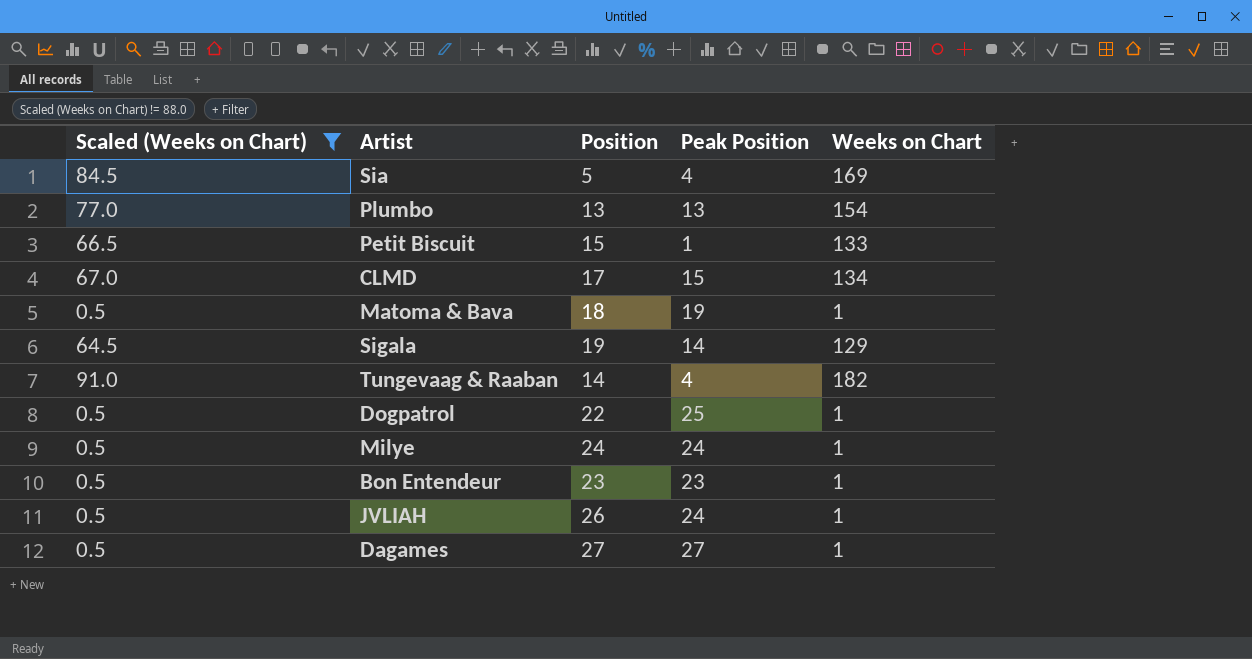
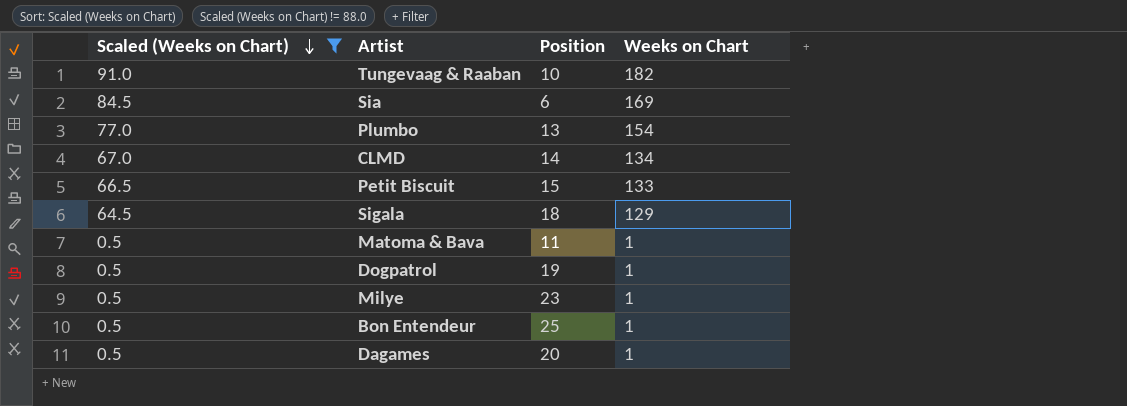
row order: none -> Scaled (Weeks on Chart) descending
column Peak Position | position: 4 -> none
row JVLIAH: 0.5 | 26 | 24 | 1 -> none
Tungevaag & Raaban | Position: 14 -> 10
Sia | Position: 5 -> 6
CLMD | Position: 17 -> 14
Sigala | Position: 19 -> 18
Matoma & Bava | Position: 18 -> 11
Dogpatrol | Position: 22 -> 19
Milye | Position: 24 -> 23
Bon Entendeur | Position: 23 -> 25
Dagames | Position: 27 -> 20

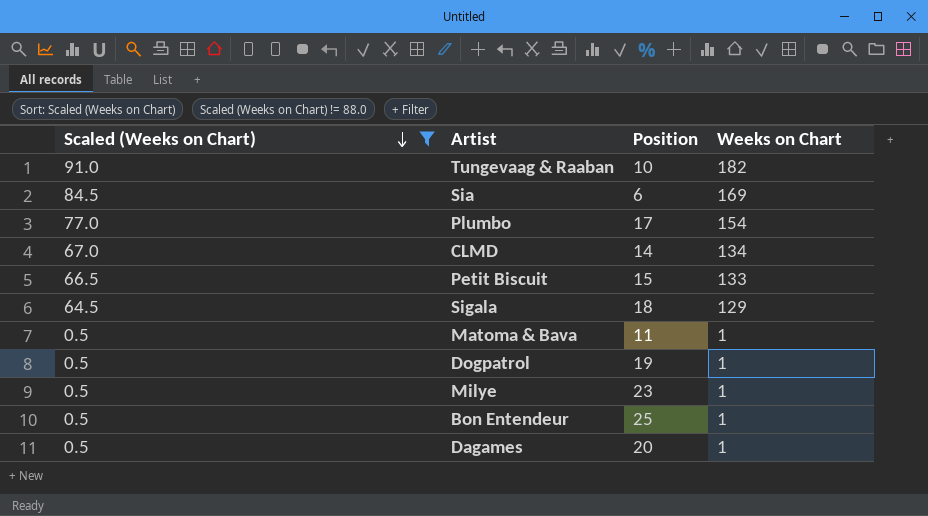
Plumbo | Position: 13 -> 17

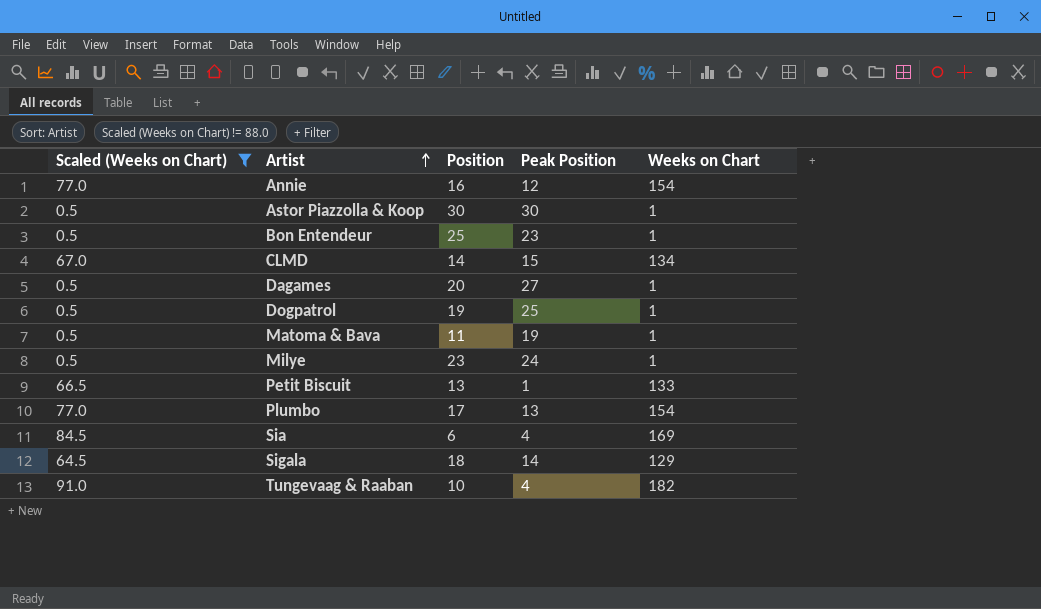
row order: Scaled (Weeks on Chart) descending -> Artist ascending
column Peak Position | position: none -> 4
row Annie: none -> 77.0 | 16 | 12 | 154
row Astor Piazzolla & Koop: none -> 0.5 | 30 | 30 | 1
Petit Biscuit | Position: 15 -> 13

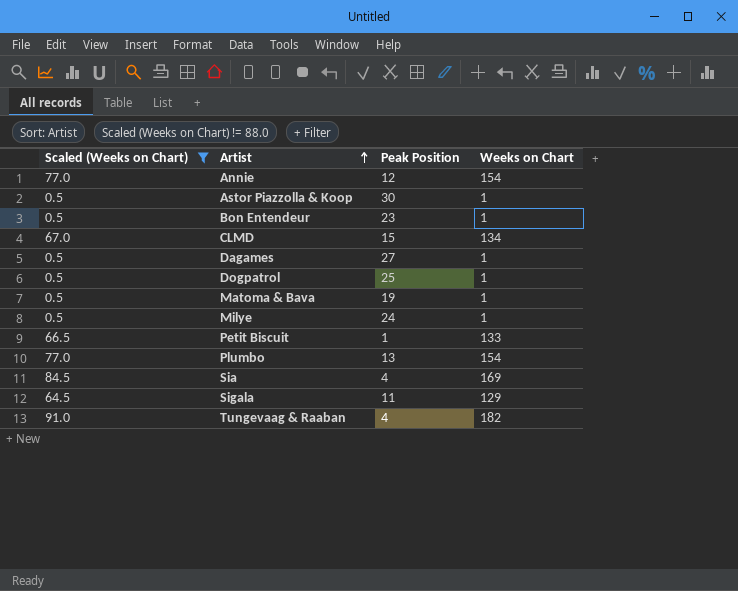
column Position | position: 3 -> none
Sigala | Peak Position: 14 -> 11

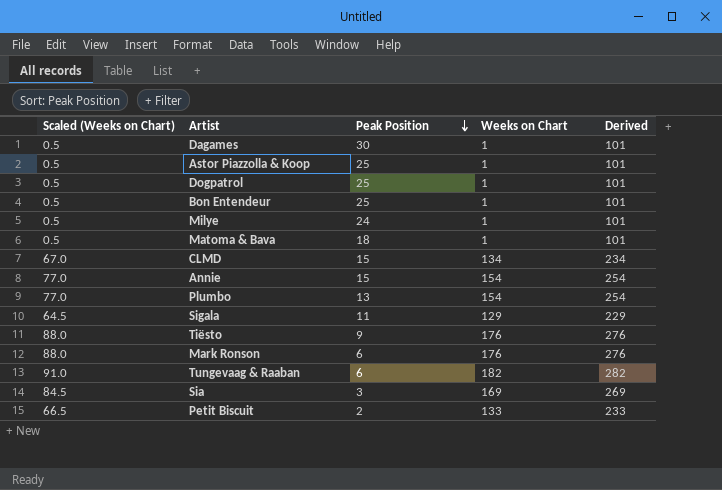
filter: Scaled (Weeks on Chart) != 88.0 -> none
row order: Artist ascending -> Peak Position descending
column Derived | formula: none -> [Weeks on Chart] + 100
Dagames | Peak Position: 27 -> 30
Astor Piazzolla & Koop | Peak Position: 30 -> 25
Bon Entendeur | Peak Position: 23 -> 25
Matoma & Bava | Peak Position: 19 -> 18
Annie | Peak Position: 12 -> 15
Tungevaag & Raaban | Peak Position: 4 -> 6
Sia | Peak Position: 4 -> 3
Petit Biscuit | Peak Position: 1 -> 2

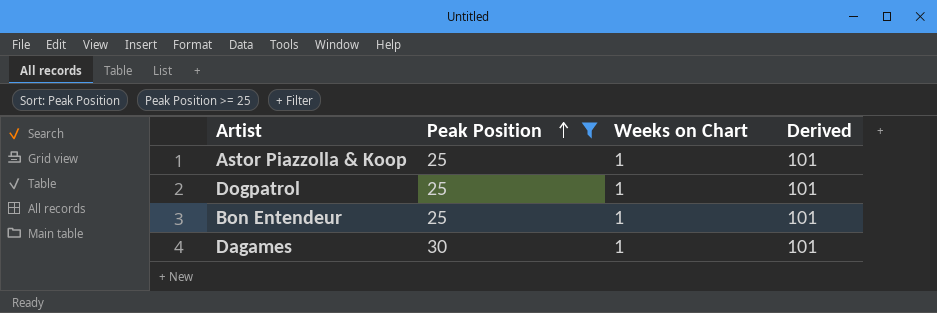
filter: none -> Peak Position >= 25
row order: Peak Position descending -> Peak Position ascending
column Scaled (Weeks on Chart) | formula: [Weeks on Chart] * 0.5 -> none

